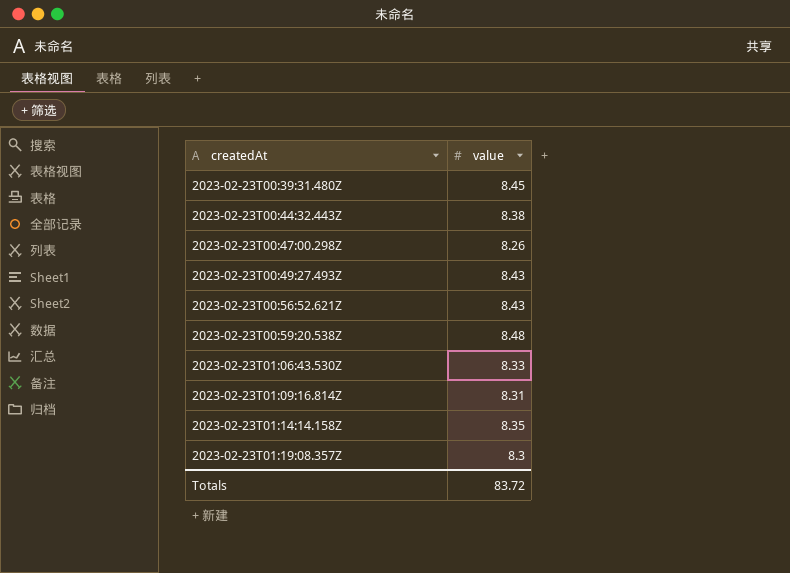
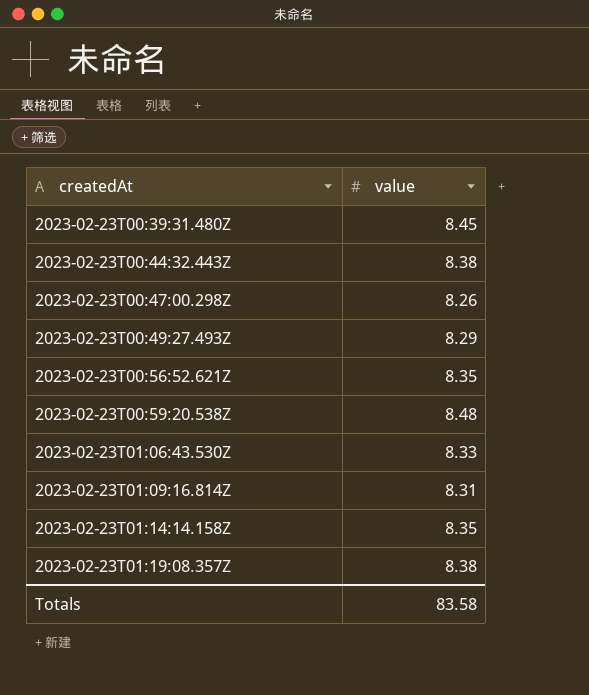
2023-02-23T00:49:27.493Z | value: 8.43 -> 8.29
2023-02-23T00:56:52.621Z | value: 8.43 -> 8.35
2023-02-23T01:19:08.357Z | value: 8.3 -> 8.38
Totals | value: 83.72 -> 83.58

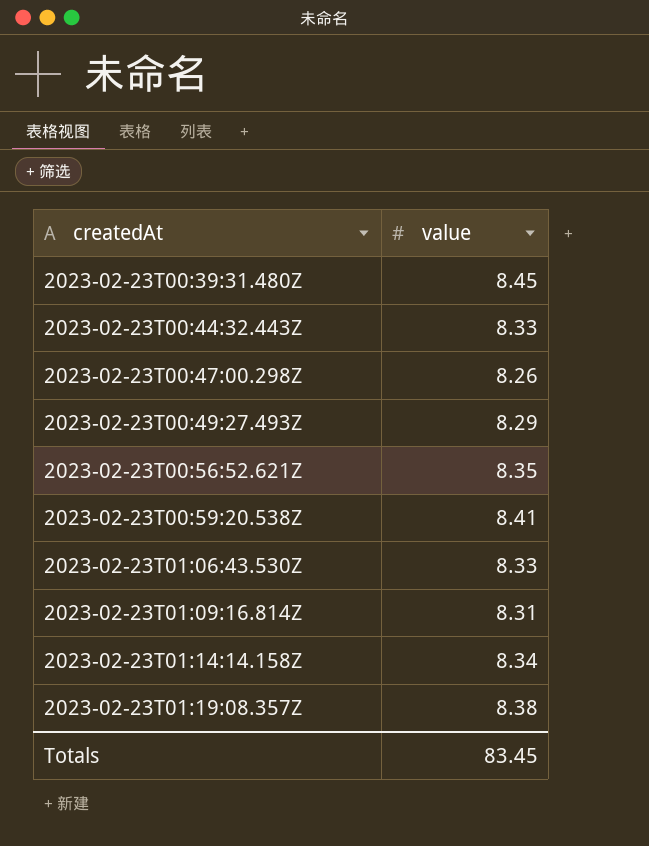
2023-02-23T00:44:32.443Z | value: 8.38 -> 8.33
2023-02-23T00:59:20.538Z | value: 8.48 -> 8.41
2023-02-23T01:14:14.158Z | value: 8.35 -> 8.34
Totals | value: 83.58 -> 83.45

